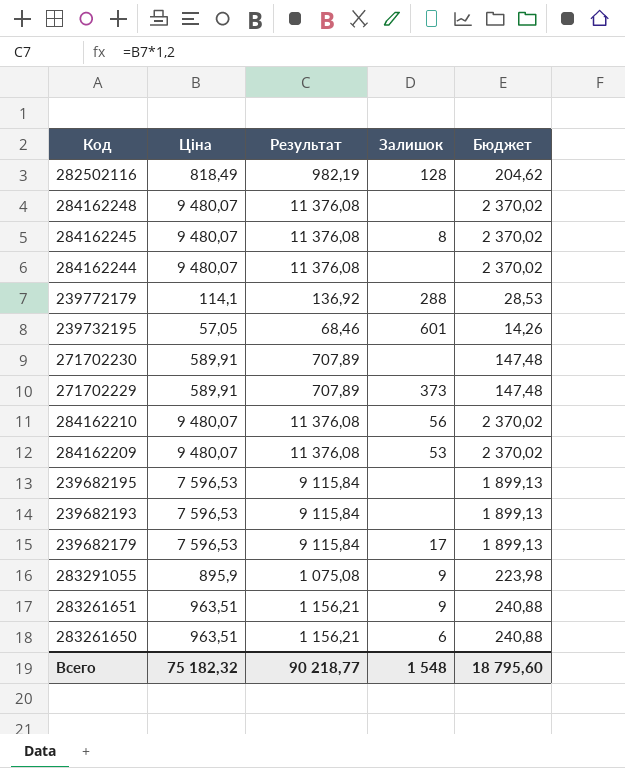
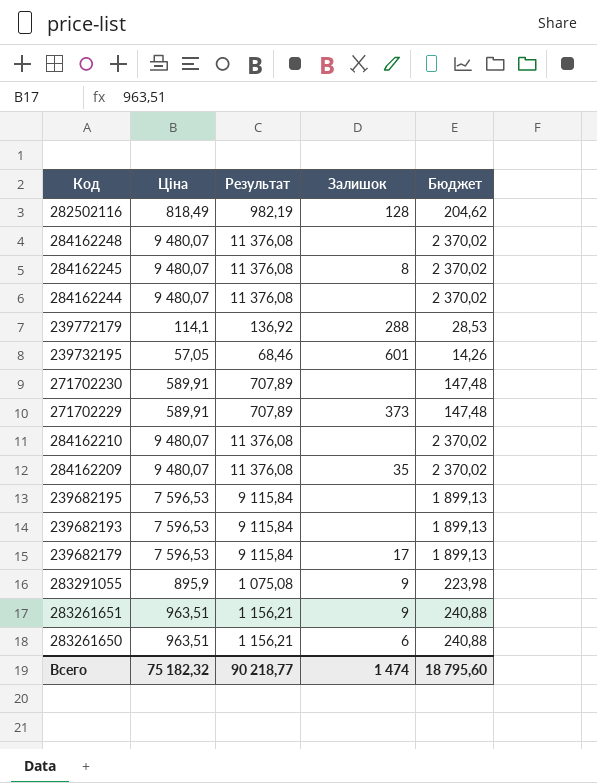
284162210 | Залишок: 56 -> none
284162209 | Залишок: 53 -> 35
Всего | Залишок: 1 548 -> 1 474

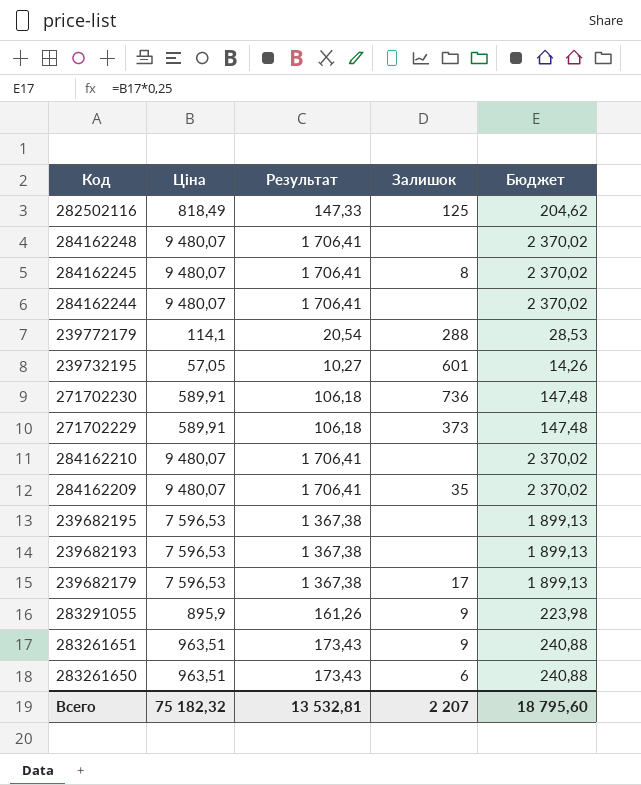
column Результат | formula: [Ціна] * 1,2 -> [Ціна] * 0,18
282502116 | Залишок: 128 -> 125
271702230 | Залишок: none -> 736
Всего | Результат: 90 218,77 -> 13 532,81
Всего | Залишок: 1 474 -> 2 207

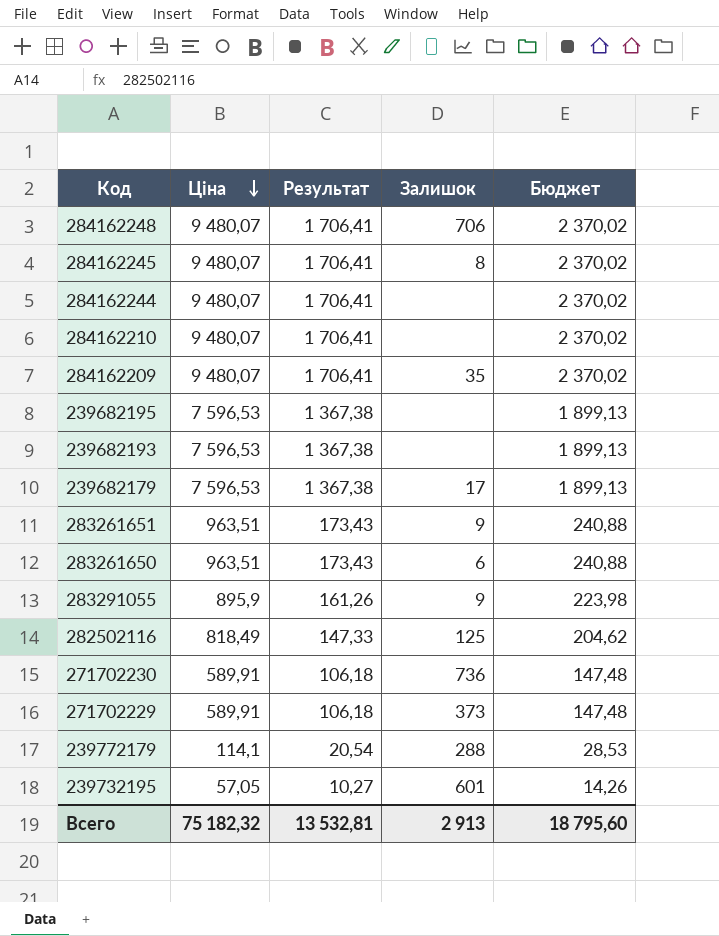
row order: none -> Ціна descending
284162248 | Залишок: none -> 706
Всего | Залишок: 2 207 -> 2 913

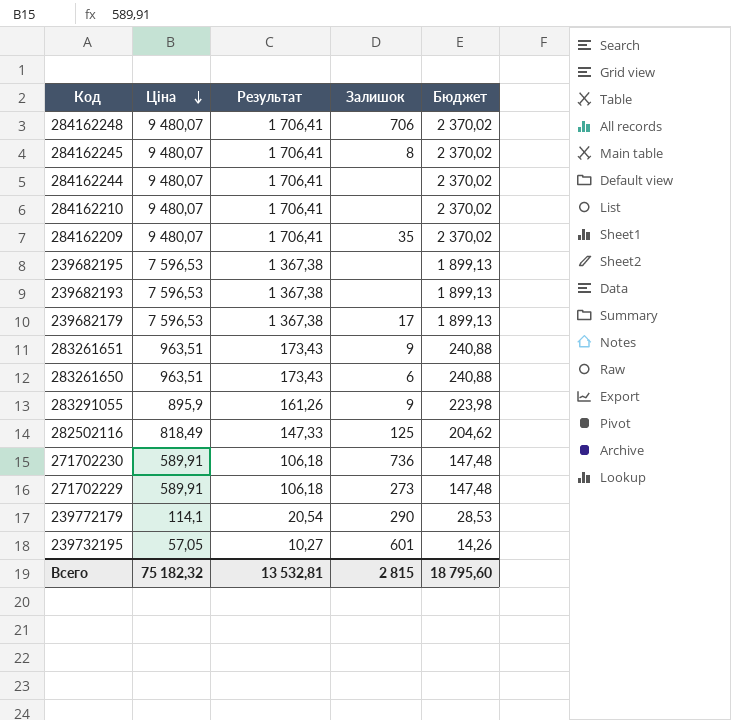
271702229 | Залишок: 373 -> 273
239772179 | Залишок: 288 -> 290
Всего | Залишок: 2 913 -> 2 815

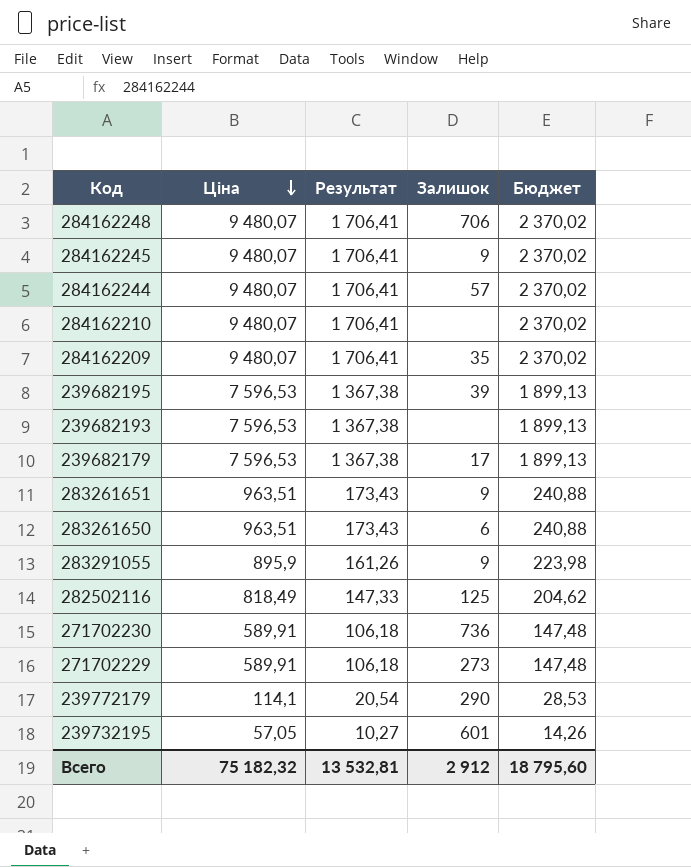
284162245 | Залишок: 8 -> 9
284162244 | Залишок: none -> 57
239682195 | Залишок: none -> 39
Всего | Залишок: 2 815 -> 2 912

